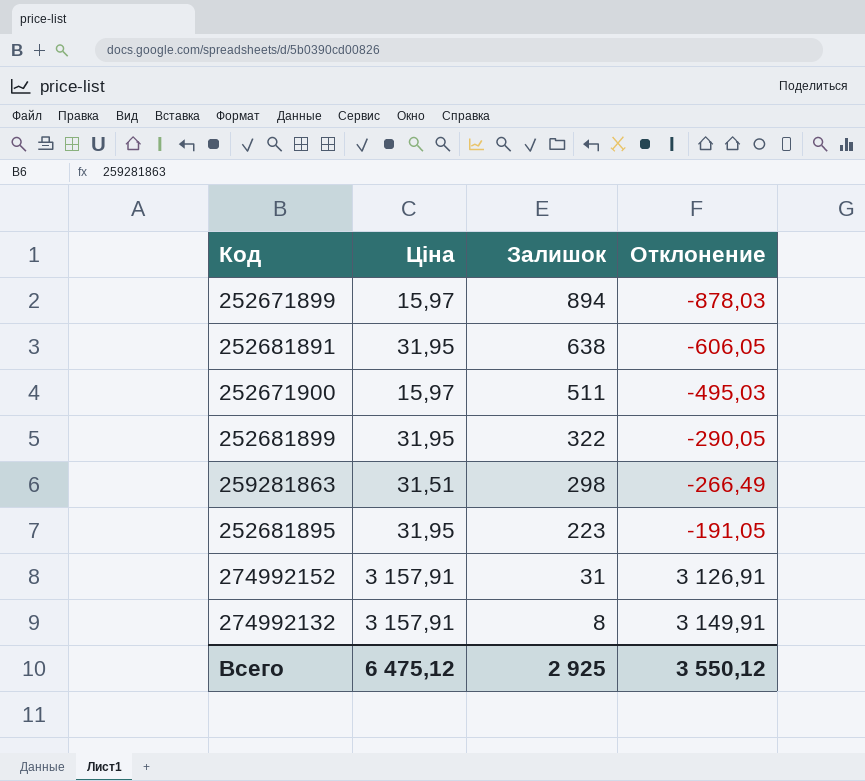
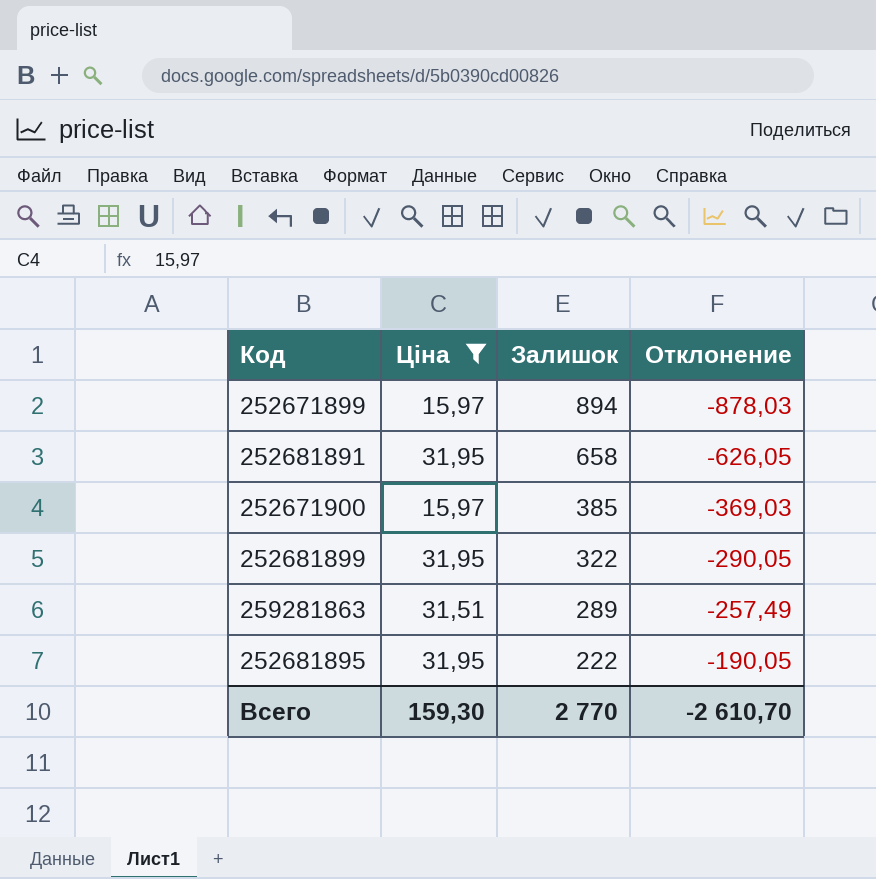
filter: none -> Ціна != 3 157,91
252681891 | Залишок: 638 -> 658
252681891 | Отклонение: -606,05 -> -626,05
252671900 | Залишок: 511 -> 385
252671900 | Отклонение: -495,03 -> -369,03
259281863 | Залишок: 298 -> 289
259281863 | Отклонение: -266,49 -> -257,49
252681895 | Залишок: 223 -> 222
252681895 | Отклонение: -191,05 -> -190,05
Всего | Ціна: 6 475,12 -> 159,30
Всего | Залишок: 2 925 -> 2 770
Всего | Отклонение: 3 550,12 -> -2 610,70

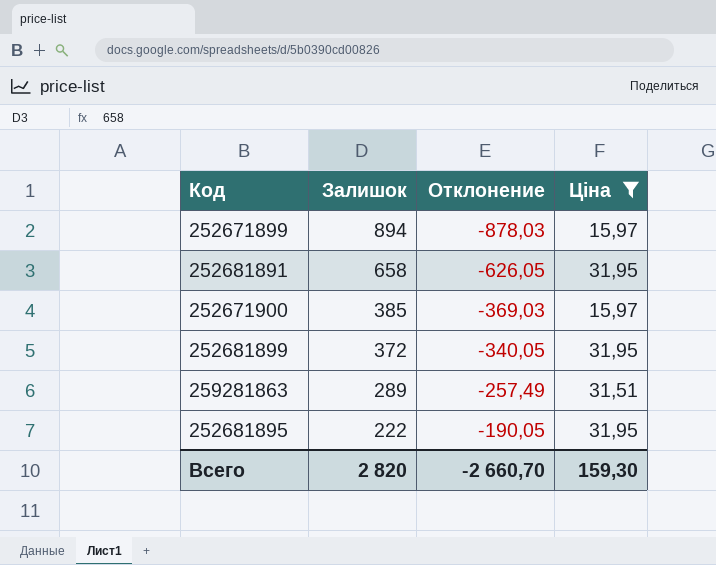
column Ціна | position: 2 -> 4
252681899 | Залишок: 322 -> 372
252681899 | Отклонение: -290,05 -> -340,05
Всего | Залишок: 2 770 -> 2 820
Всего | Отклонение: -2 610,70 -> -2 660,70

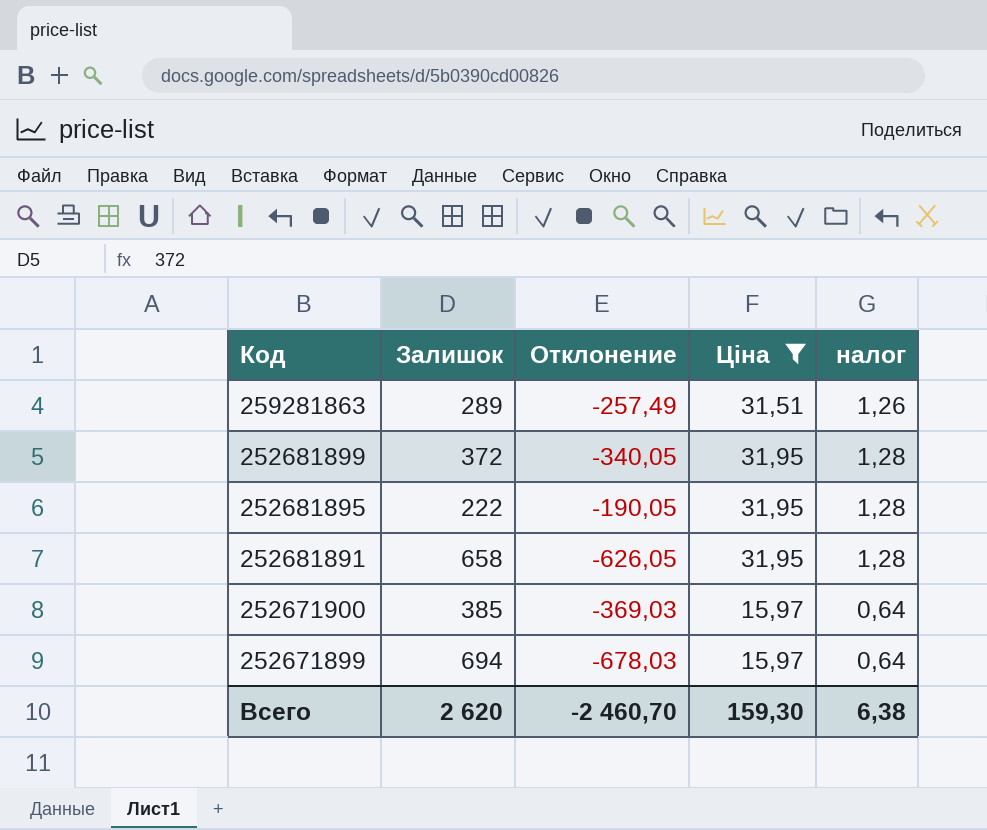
row order: Залишок descending -> Код descending
column налог | formula: none -> [Ціна] * 0,04
252671899 | Залишок: 894 -> 694
252671899 | Отклонение: -878,03 -> -678,03
Всего | Залишок: 2 820 -> 2 620
Всего | Отклонение: -2 660,70 -> -2 460,70

